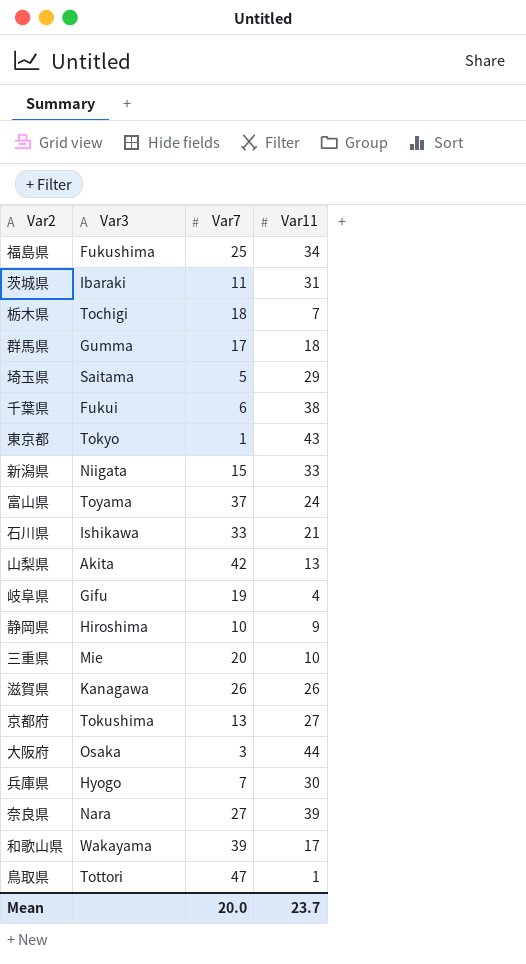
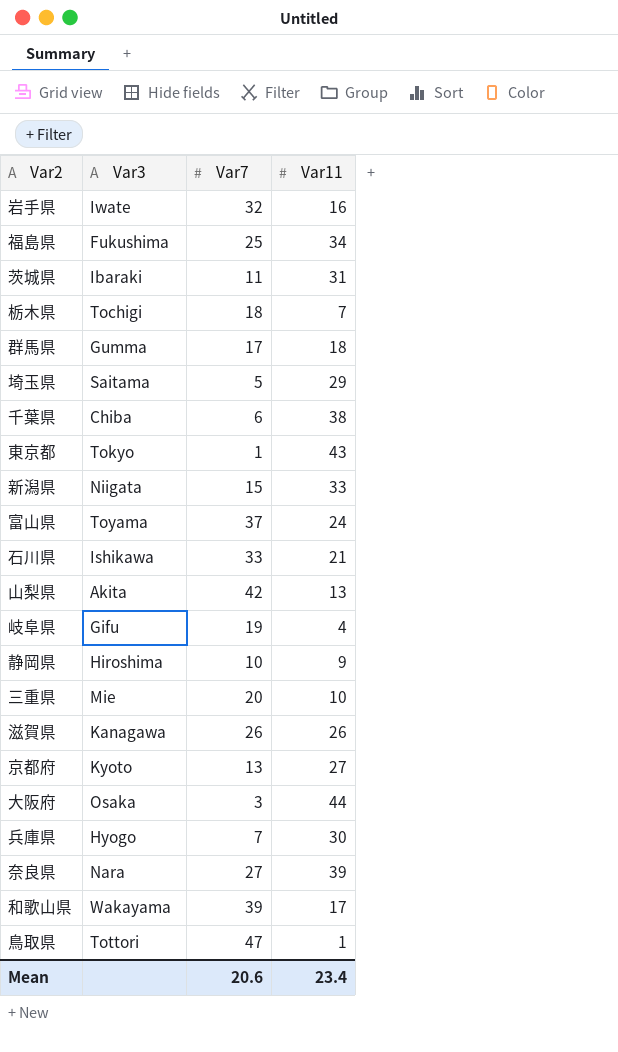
row 岩手県: none -> Iwate | 32 | 16
千葉県 | Var3: Fukui -> Chiba
京都府 | Var3: Tokushima -> Kyoto
Mean | Var7: 20.0 -> 20.6
Mean | Var11: 23.7 -> 23.4

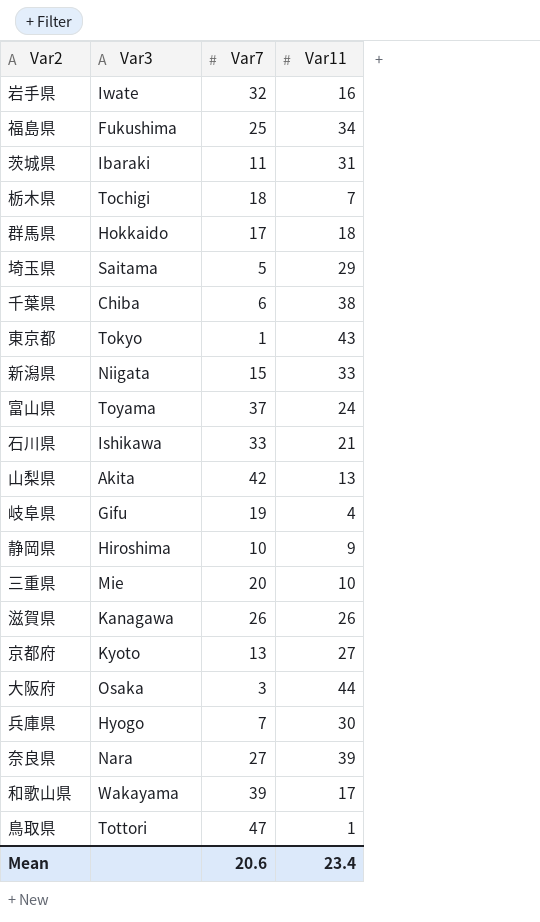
群馬県 | Var3: Gumma -> Hokkaido

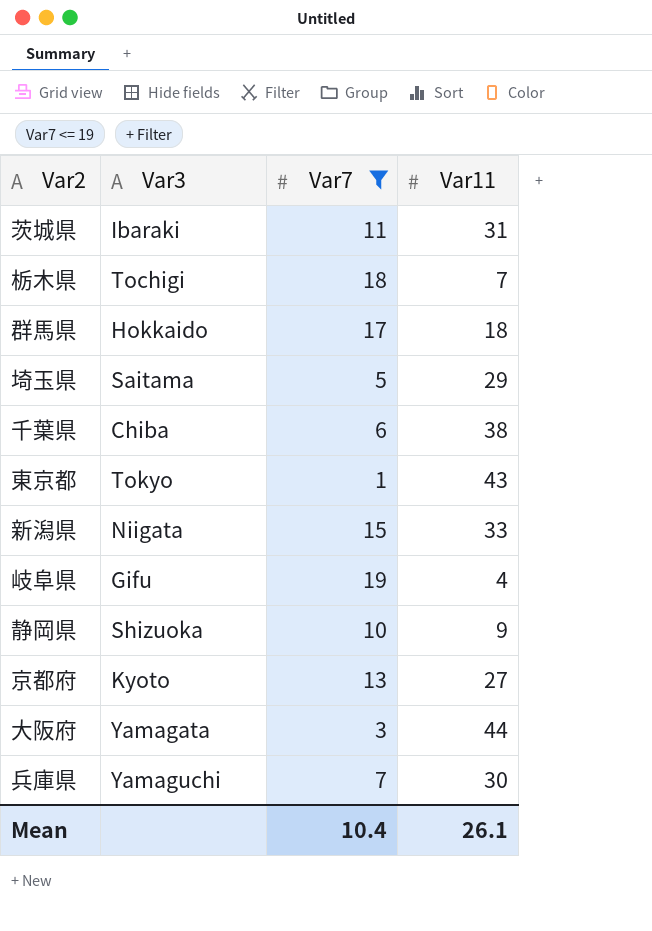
filter: none -> Var7 <= 19
静岡県 | Var3: Hiroshima -> Shizuoka
大阪府 | Var3: Osaka -> Yamagata
兵庫県 | Var3: Hyogo -> Yamaguchi
Mean | Var7: 20.6 -> 10.4
Mean | Var11: 23.4 -> 26.1

